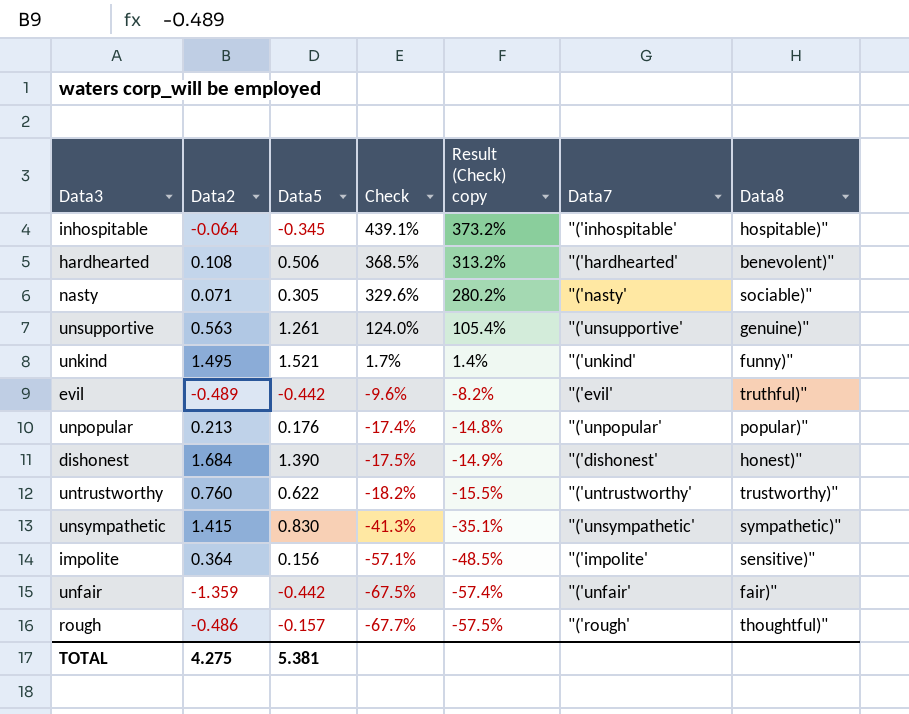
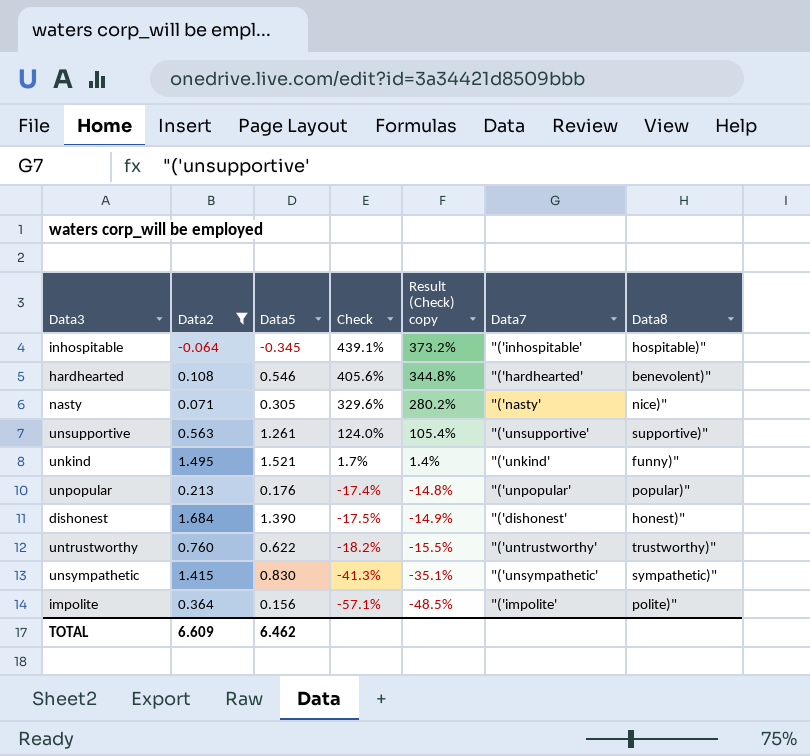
filter: none -> Data2 >= -0.064
hardhearted | Data5: 0.506 -> 0.546
hardhearted | Check: 368.5% -> 405.6%
hardhearted | Result (Check) copy: 313.2% -> 344.8%
nasty | Data8: sociable)" -> nice)"
unsupportive | Data8: genuine)" -> supportive)"
impolite | Data8: sensitive)" -> polite)"
TOTAL | Data2: 4.275 -> 6.609
TOTAL | Data5: 5.381 -> 6.462

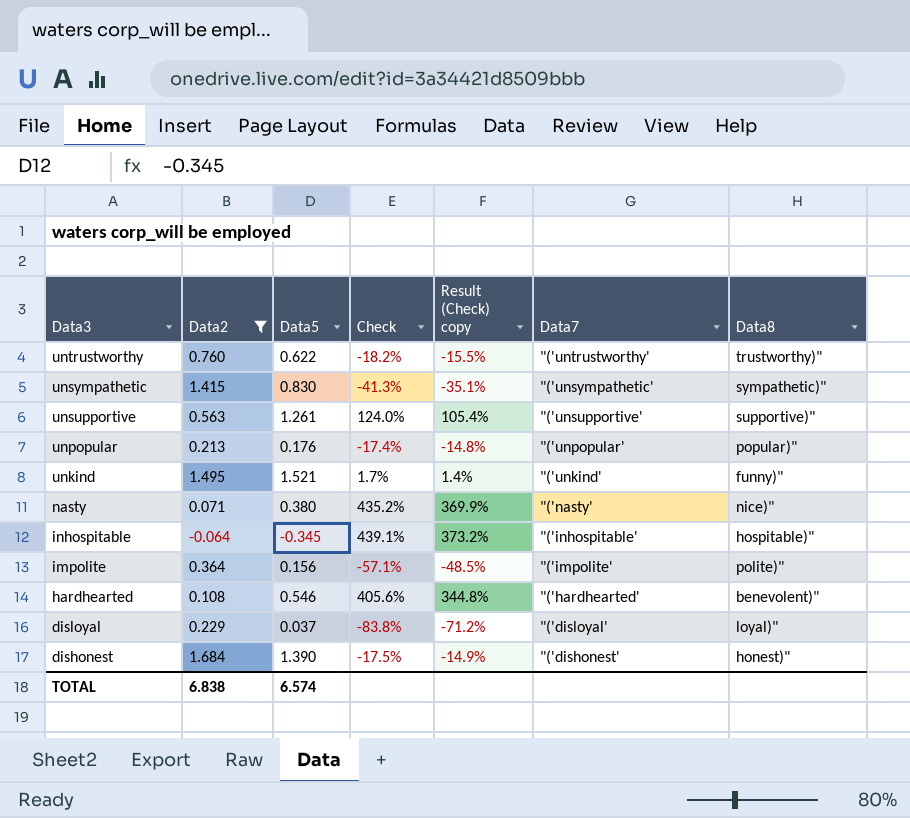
row order: Check descending -> Data3 descending
nasty | Data5: 0.305 -> 0.380
nasty | Check: 329.6% -> 435.2%
nasty | Result (Check) copy: 280.2% -> 369.9%
row disloyal: none -> 0.229 | 0.037 | -83.8% | -71.2% | "('disloyal' | loyal)"
TOTAL | Data2: 6.609 -> 6.838
TOTAL | Data5: 6.462 -> 6.574

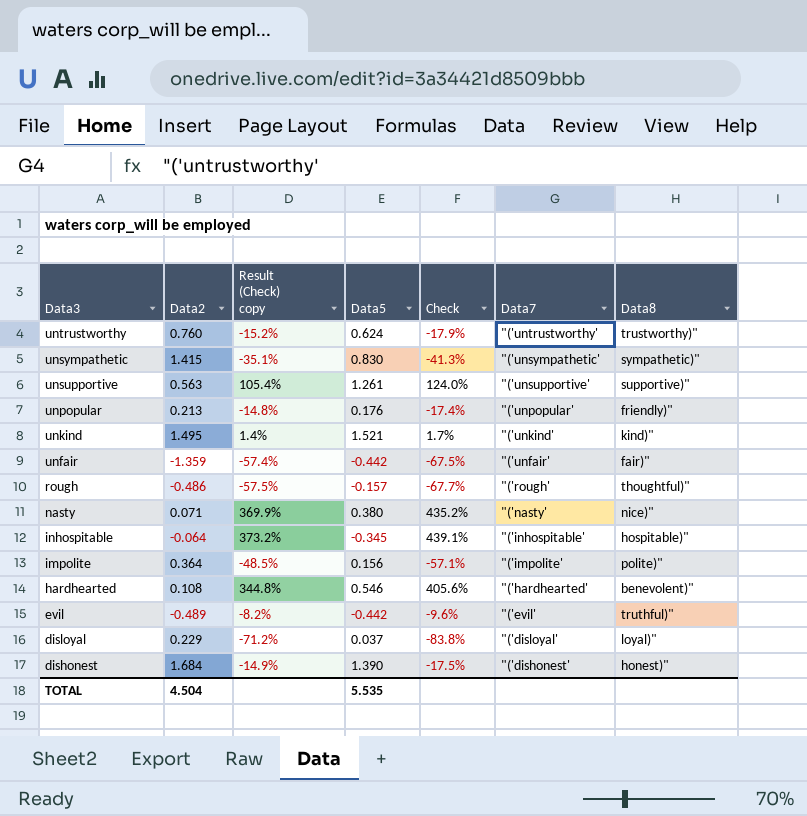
filter: Data2 >= -0.064 -> none
column Result (Check) copy | position: 5 -> 3
untrustworthy | Result (Check) copy: -15.5% -> -15.2%
untrustworthy | Data5: 0.622 -> 0.624
untrustworthy | Check: -18.2% -> -17.9%
unpopular | Data8: popular)" -> friendly)"
unkind | Data8: funny)" -> kind)"
TOTAL | Data2: 6.838 -> 4.504
TOTAL | Data5: 6.574 -> 5.535

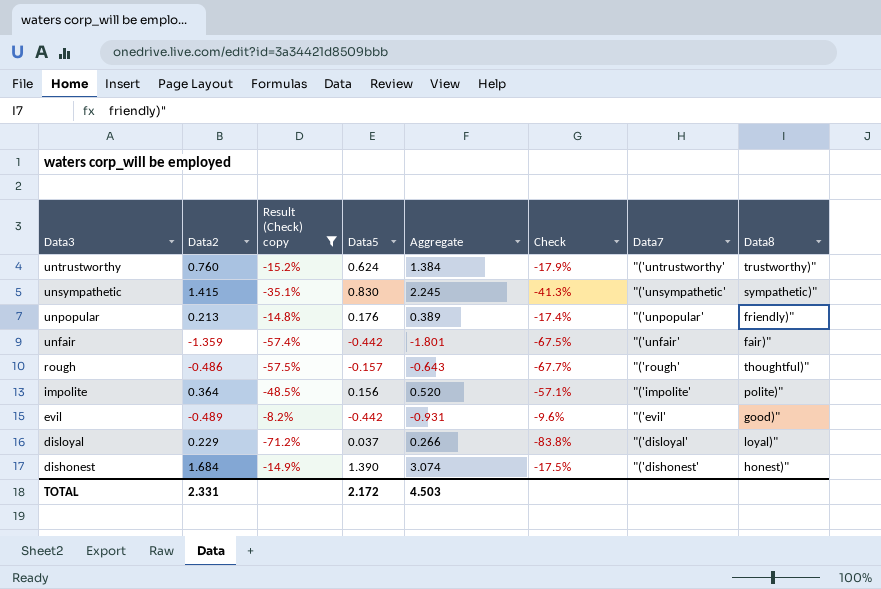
filter: none -> Result (Check) copy <= -8.2%
column Aggregate | formula: none -> [Data2] + [Data5]
evil | Data8: truthful)" -> good)"
TOTAL | Data2: 4.504 -> 2.331
TOTAL | Data5: 5.535 -> 2.172

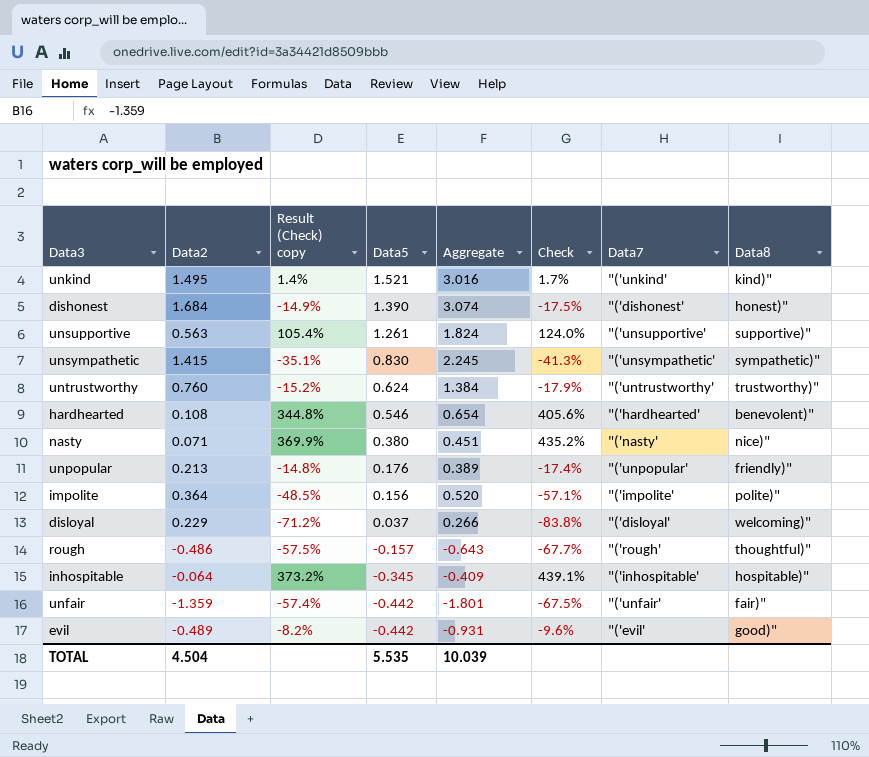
filter: Result (Check) copy <= -8.2% -> none
row order: Data3 descending -> Data5 descending
disloyal | Data8: loyal)" -> welcoming)"
TOTAL | Data2: 2.331 -> 4.504
TOTAL | Data5: 2.172 -> 5.535
TOTAL | Aggregate: 4.503 -> 10.039

